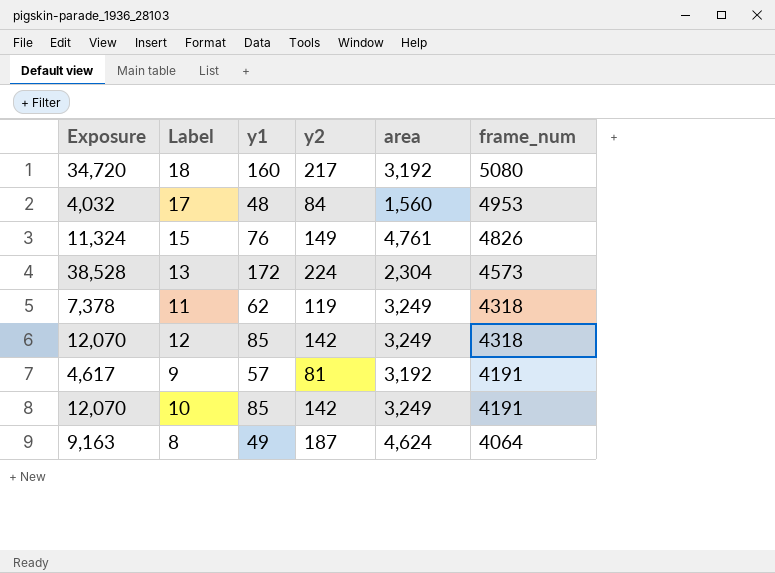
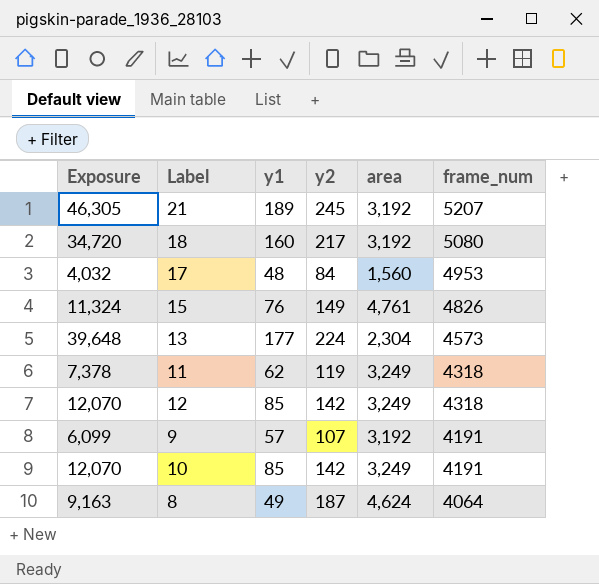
row 21: none -> 46,305 | 189 | 245 | 3,192 | 5207
13 | Exposure: 38,528 -> 39,648
13 | y1: 172 -> 177
9 | Exposure: 4,617 -> 6,099
9 | y2: 81 -> 107

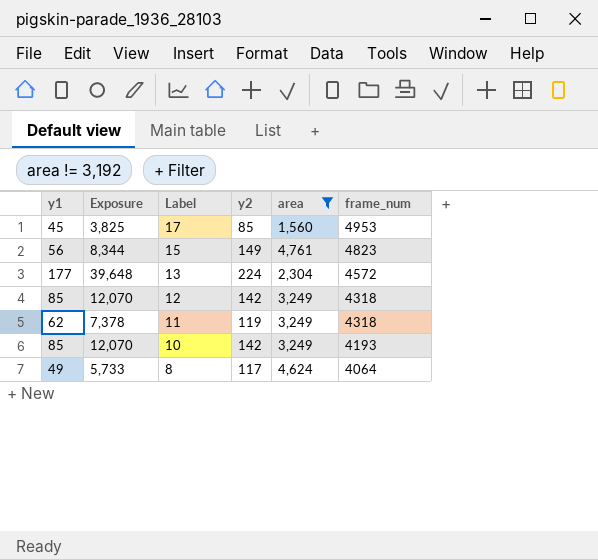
filter: none -> area != 3,192
row order: frame_num descending -> Label descending
column y1 | position: 3 -> 1
17 | y1: 48 -> 45
17 | Exposure: 4,032 -> 3,825
17 | y2: 84 -> 85
15 | y1: 76 -> 56
15 | Exposure: 11,324 -> 8,344
15 | frame_num: 4826 -> 4823
13 | frame_num: 4573 -> 4572
10 | frame_num: 4191 -> 4193
8 | Exposure: 9,163 -> 5,733
8 | y2: 187 -> 117

